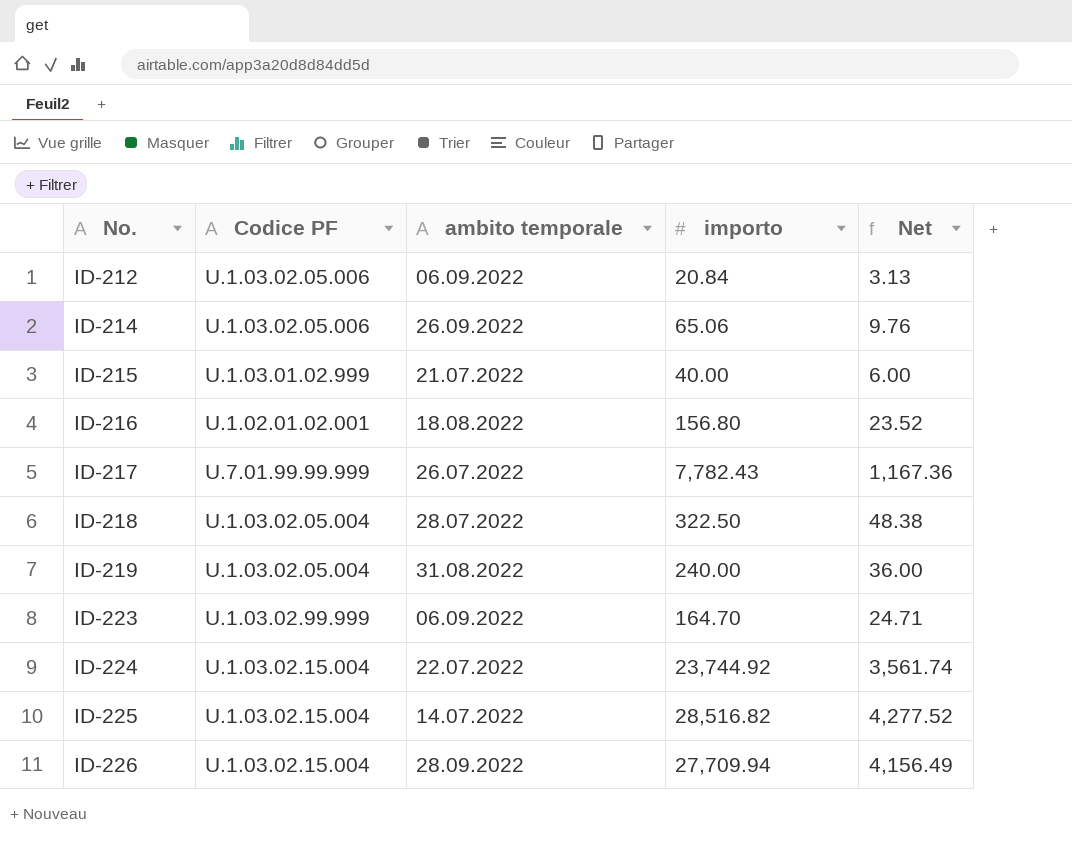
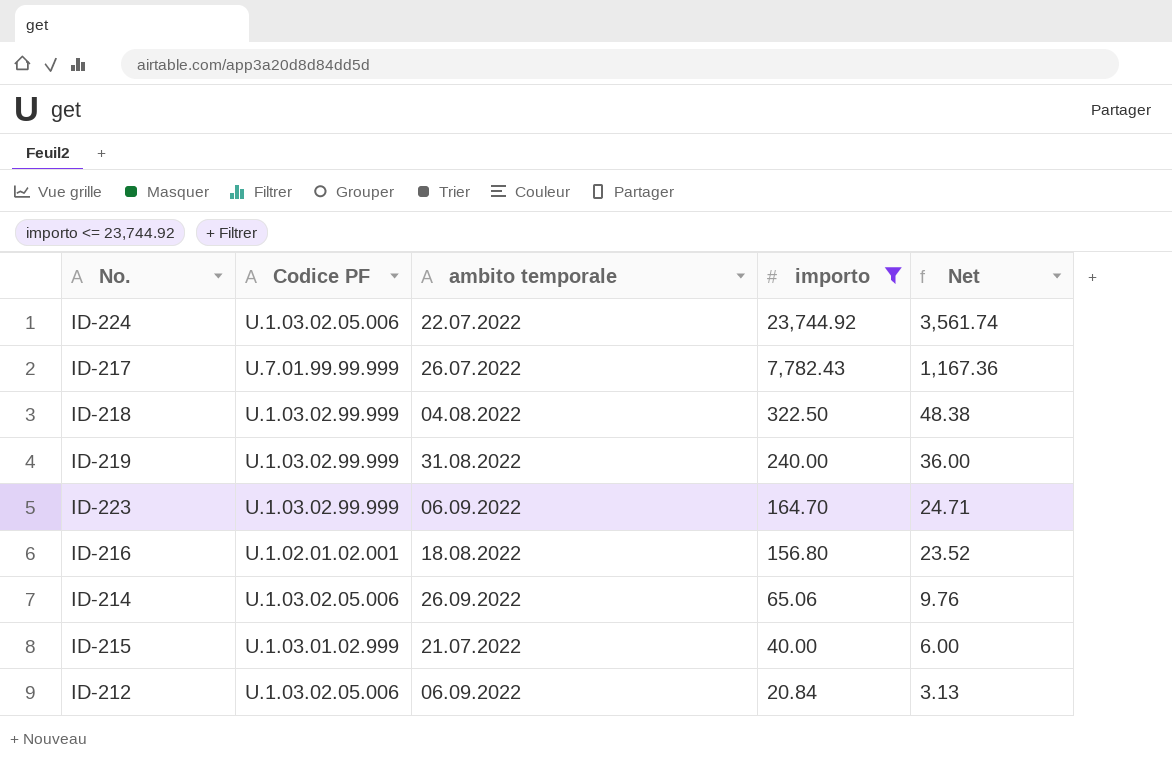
filter: none -> importo <= 23,744.92
row order: No. ascending -> importo descending
ID-224 | Codice PF: U.1.03.02.15.004 -> U.1.03.02.05.006
ID-218 | Codice PF: U.1.03.02.05.004 -> U.1.03.02.99.999
ID-218 | ambito temporale: 28.07.2022 -> 04.08.2022
ID-219 | Codice PF: U.1.03.02.05.004 -> U.1.03.02.99.999

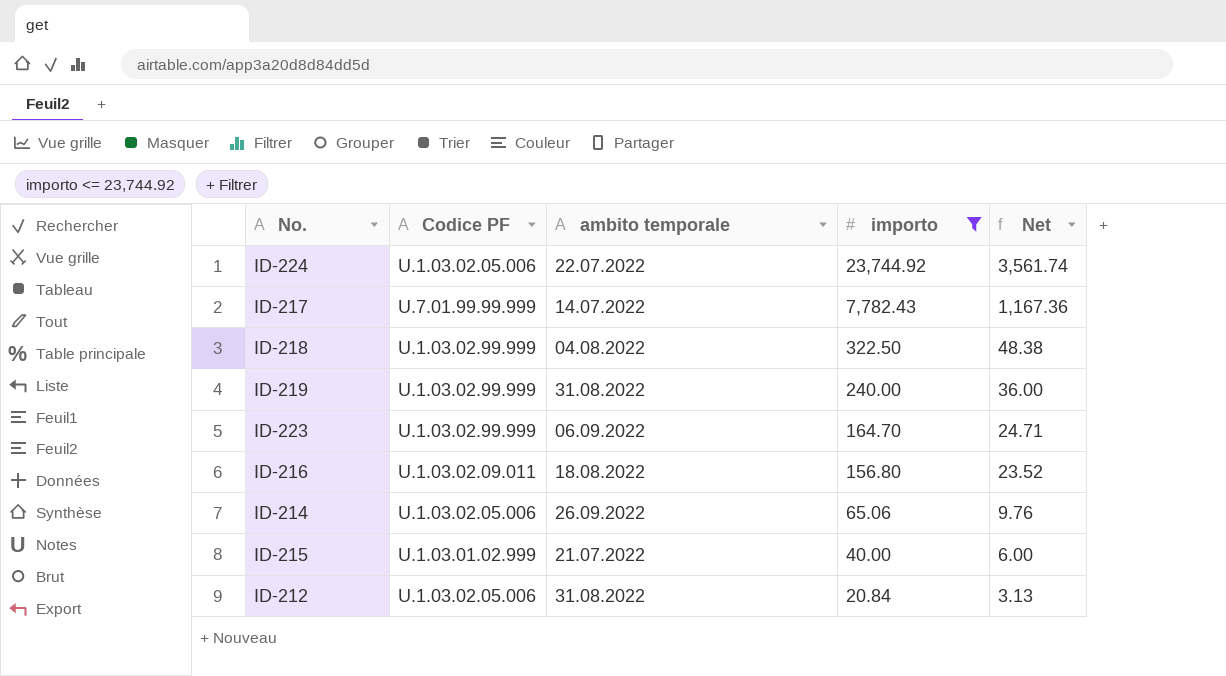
ID-217 | ambito temporale: 26.07.2022 -> 14.07.2022
ID-216 | Codice PF: U.1.02.01.02.001 -> U.1.03.02.09.011
ID-212 | ambito temporale: 06.09.2022 -> 31.08.2022

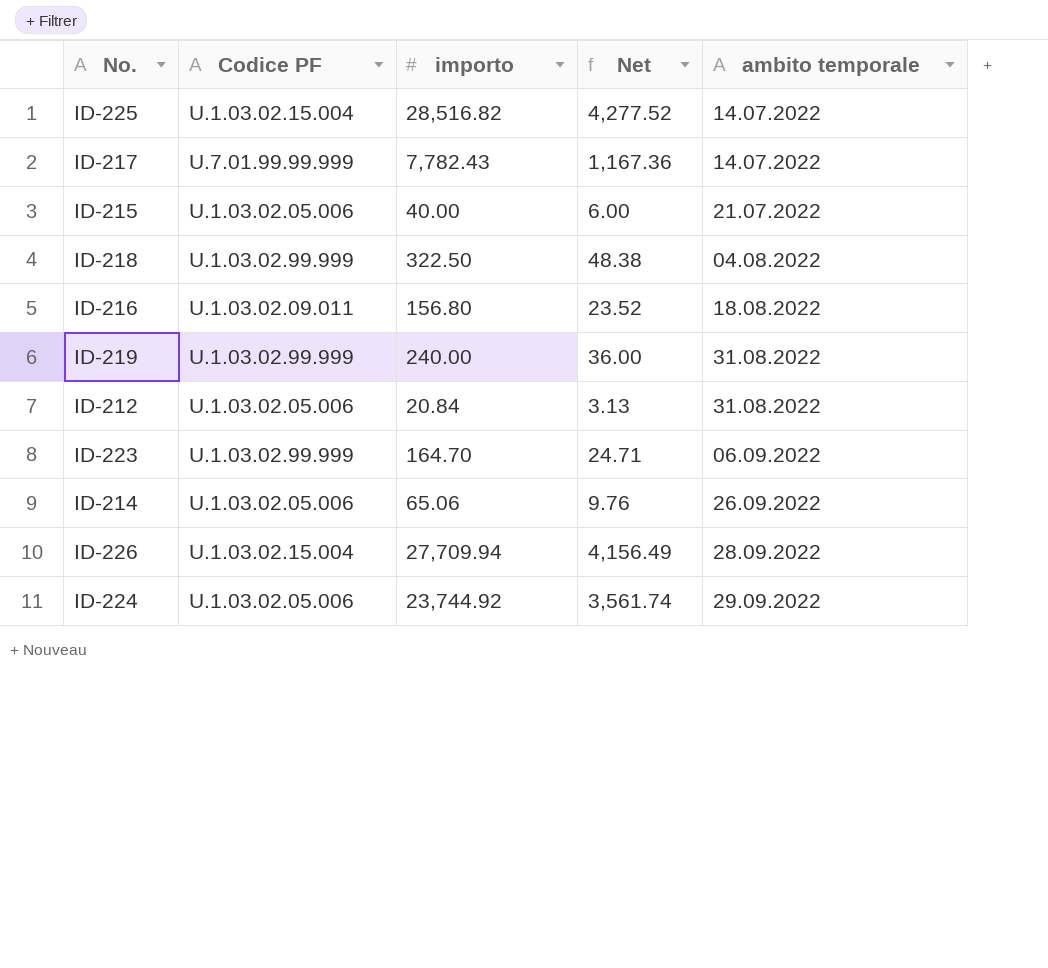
filter: importo <= 23,744.92 -> none
row order: importo descending -> ambito temporale ascending
column ambito temporale | position: 3 -> 5
ID-215 | Codice PF: U.1.03.01.02.999 -> U.1.03.02.05.006
ID-224 | ambito temporale: 22.07.2022 -> 29.09.2022

